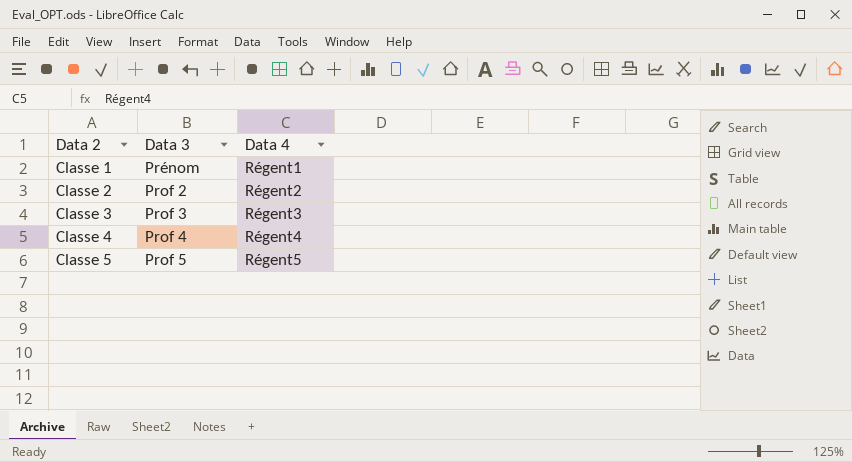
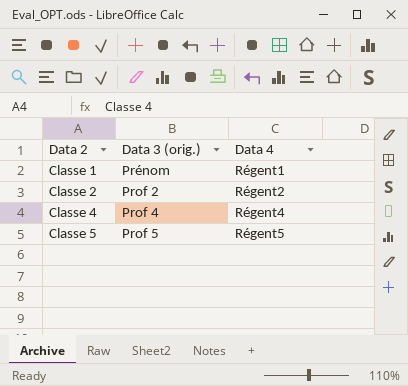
column name: Data 3 -> Data 3 (orig.)
row Classe 3: Prof 3 | Régent3 -> none

